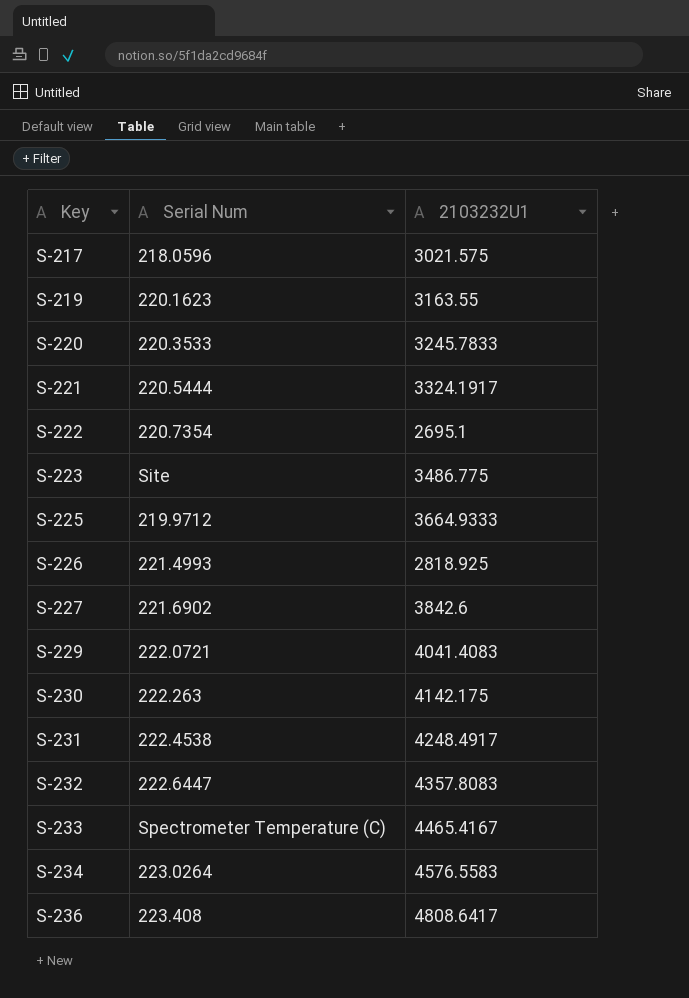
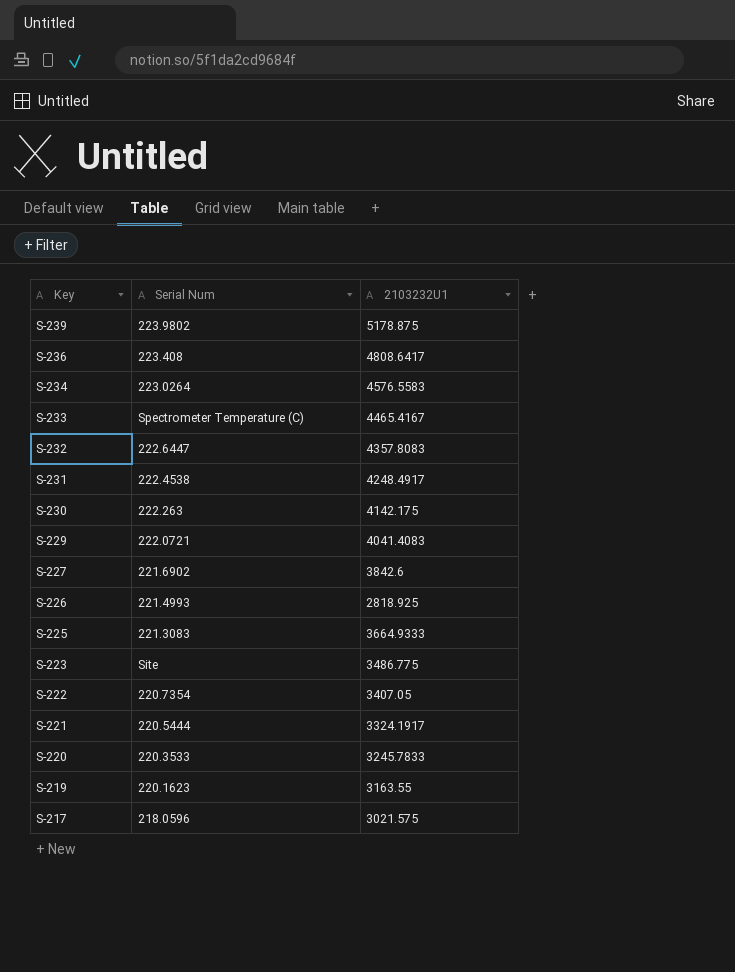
row order: Key ascending -> Key descending
row S-239: none -> 223.9802 | 5178.875
S-225 | Serial Num: 219.9712 -> 221.3083
S-222 | 2103232U1: 2695.1 -> 3407.05

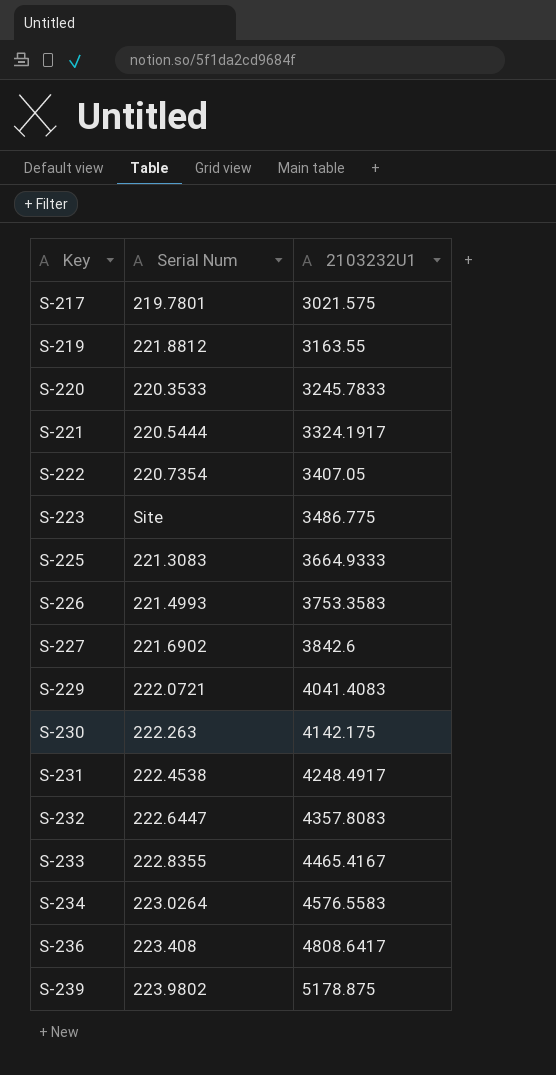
row order: Key descending -> Key ascending
S-217 | Serial Num: 218.0596 -> 219.7801
S-219 | Serial Num: 220.1623 -> 221.8812
S-226 | 2103232U1: 2818.925 -> 3753.3583
S-233 | Serial Num: Spectrometer Temperature (C) -> 222.8355

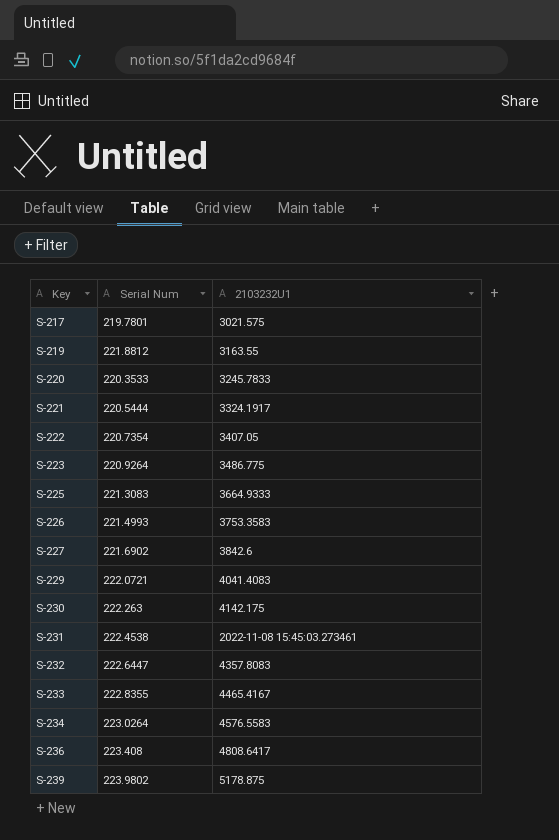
S-223 | Serial Num: Site -> 220.9264
S-231 | 2103232U1: 4248.4917 -> 2022-11-08 15:45:03.273461

